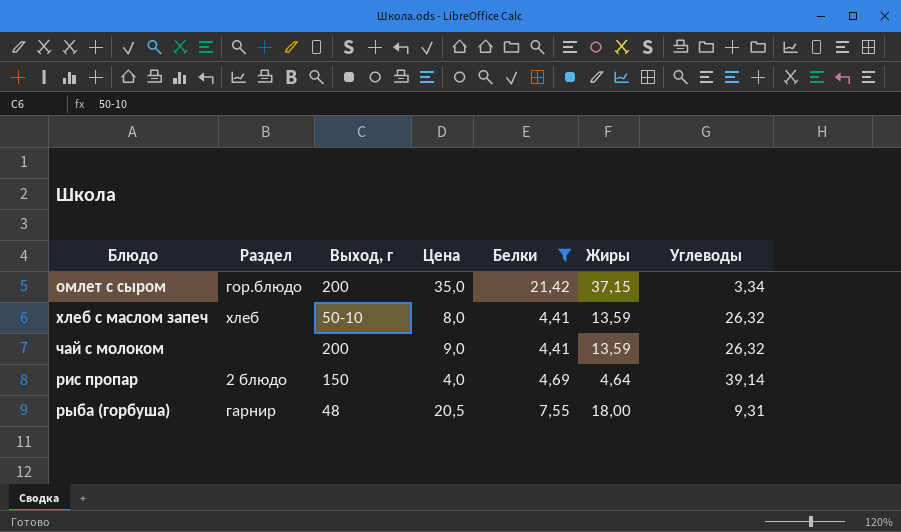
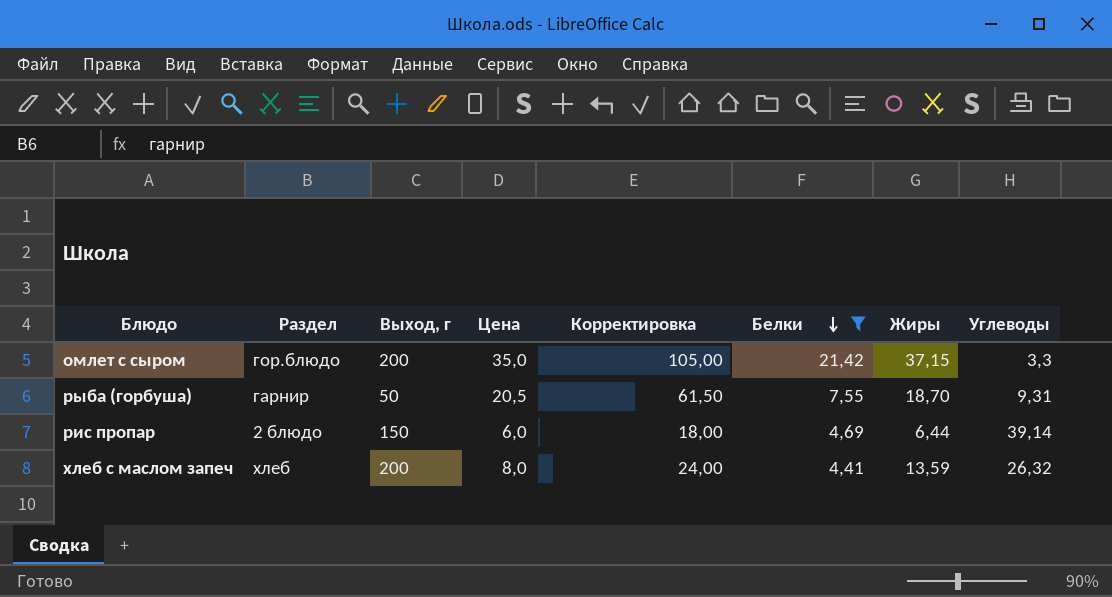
row order: none -> Белки descending
column Корректировка | formula: none -> [Цена] * 3
row чай с молоком: none | 200 | 9,0 | 4,41 | 13,59 | 26,32 -> none
омлет с сыром | Углеводы: 3,34 -> 3,3
рыба (горбуша) | Выход, г: 48 -> 50
рыба (горбуша) | Жиры: 18,00 -> 18,70
рис пропар | Цена: 4,0 -> 6,0
рис пропар | Жиры: 4,64 -> 6,44
хлеб с маслом запеч | Выход, г: 50-10 -> 200

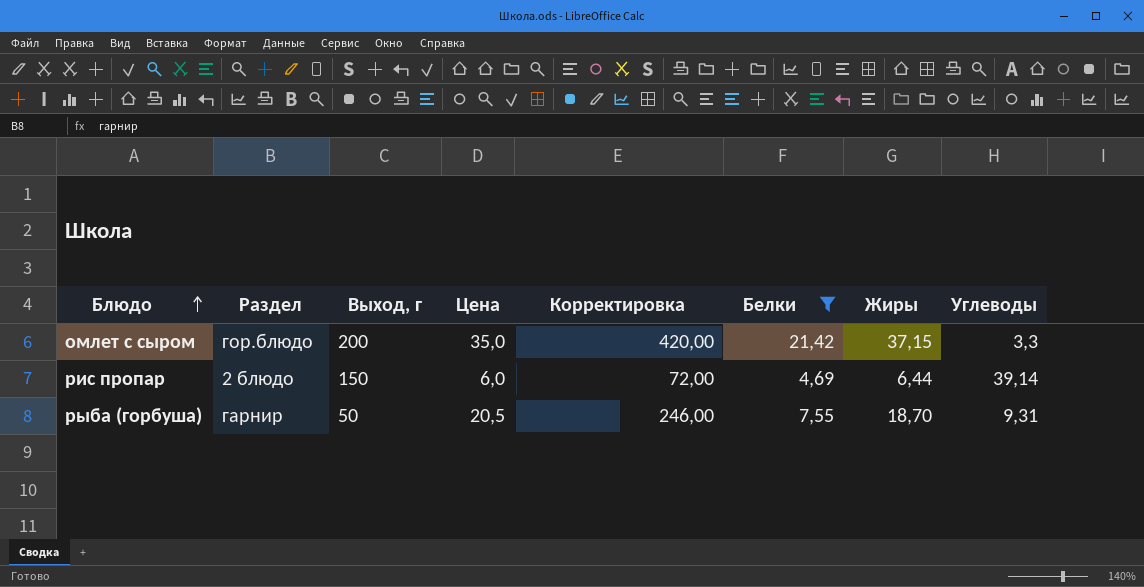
row order: Белки descending -> Блюдо ascending
column Корректировка | formula: [Цена] * 3 -> [Цена] * 12
row хлеб с маслом запеч: хлеб | 200 | 8,0 | 24,00 | 4,41 | 13,59 | 26,32 -> none

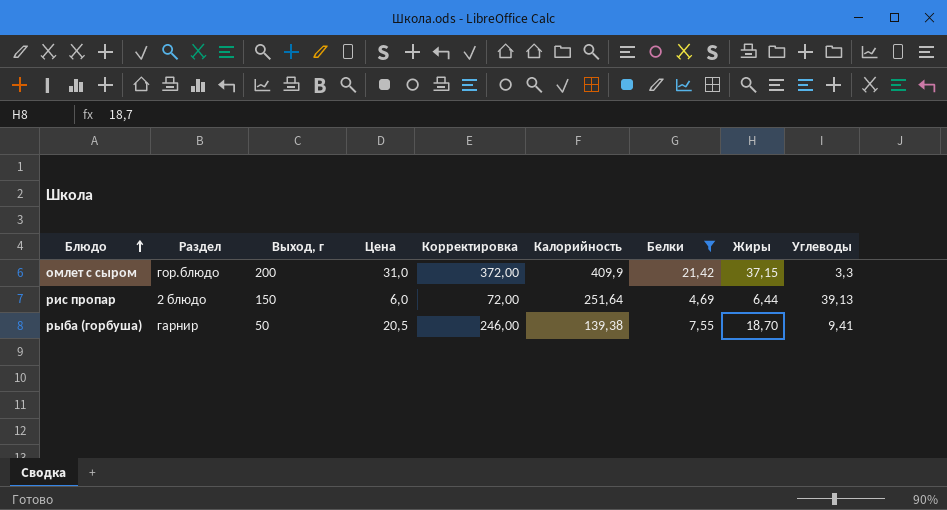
column Калорийность | position: none -> 6
омлет с сыром | Цена: 35,0 -> 31,0
омлет с сыром | Корректировка: 420,00 -> 372,00
рис пропар | Углеводы: 39,14 -> 39,13
рыба (горбуша) | Углеводы: 9,31 -> 9,41

